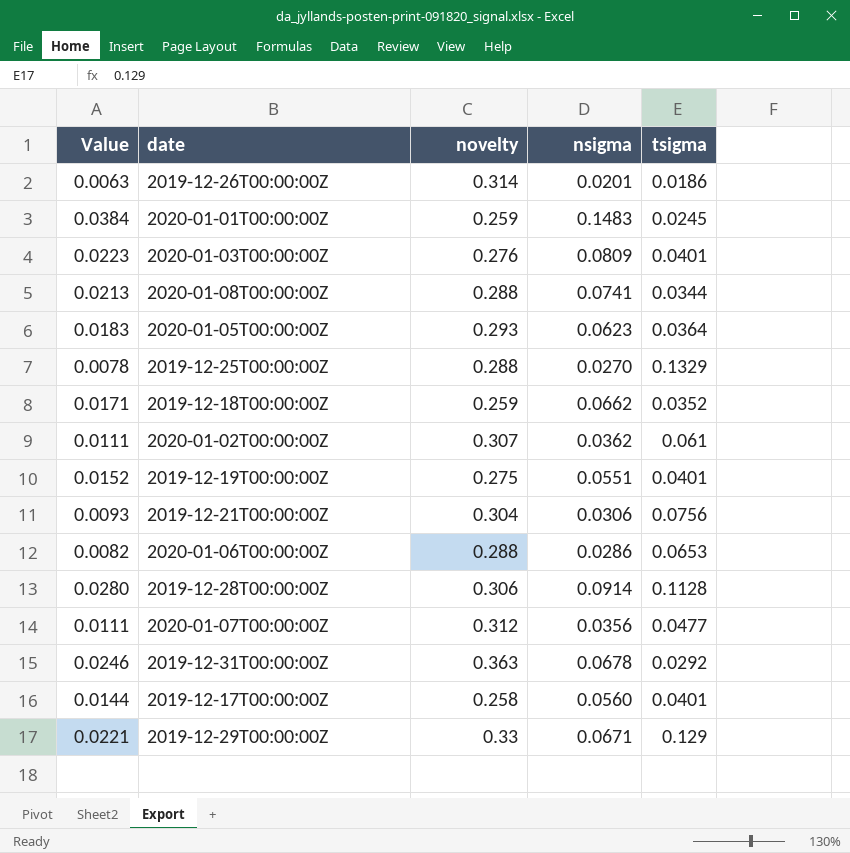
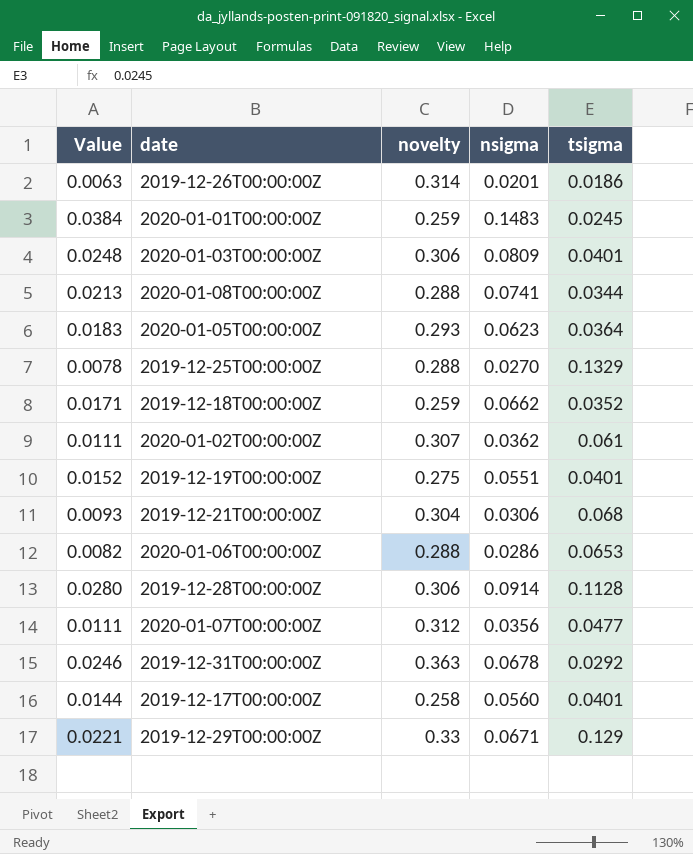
2020-01-03T00:00:00Z | Value: 0.0223 -> 0.0248
2020-01-03T00:00:00Z | novelty: 0.276 -> 0.306
2019-12-21T00:00:00Z | tsigma: 0.0756 -> 0.068

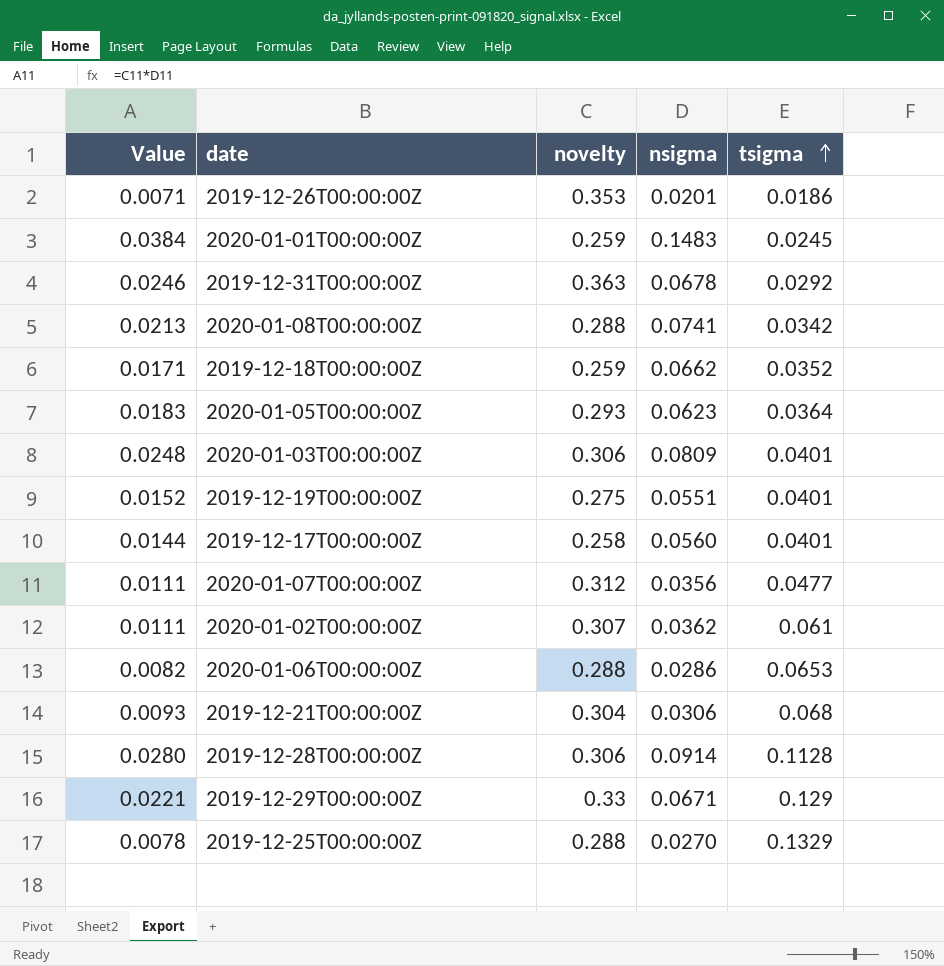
row order: none -> tsigma ascending
2019-12-26T00:00:00Z | Value: 0.0063 -> 0.0071
2019-12-26T00:00:00Z | novelty: 0.314 -> 0.353
2020-01-08T00:00:00Z | tsigma: 0.0344 -> 0.0342

